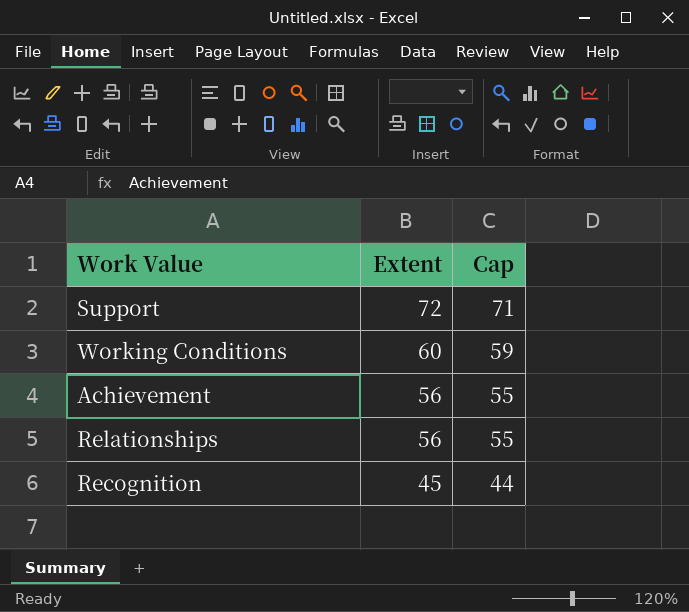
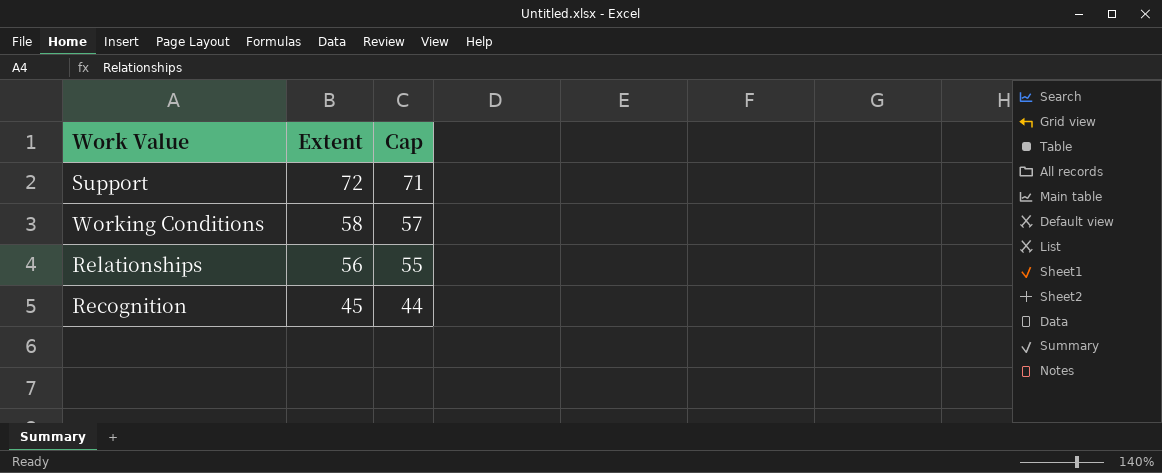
row Achievement: 56 | 55 -> none
Working Conditions | Extent: 60 -> 58
Working Conditions | Cap: 59 -> 57

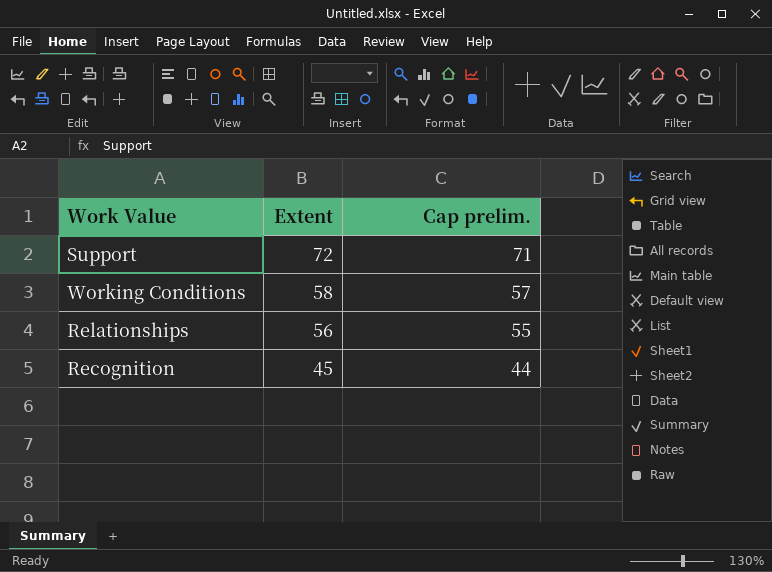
column name: Cap -> Cap prelim.

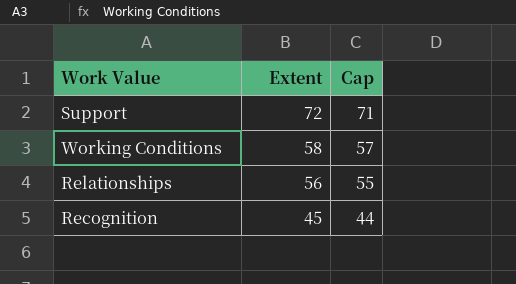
column name: Cap prelim. -> Cap

